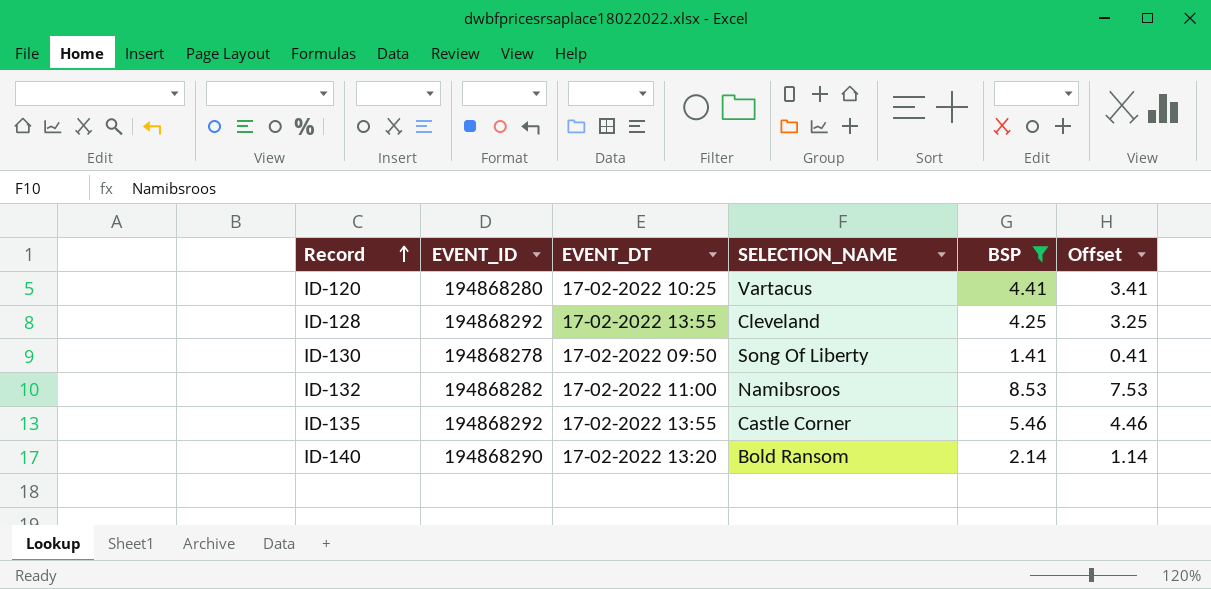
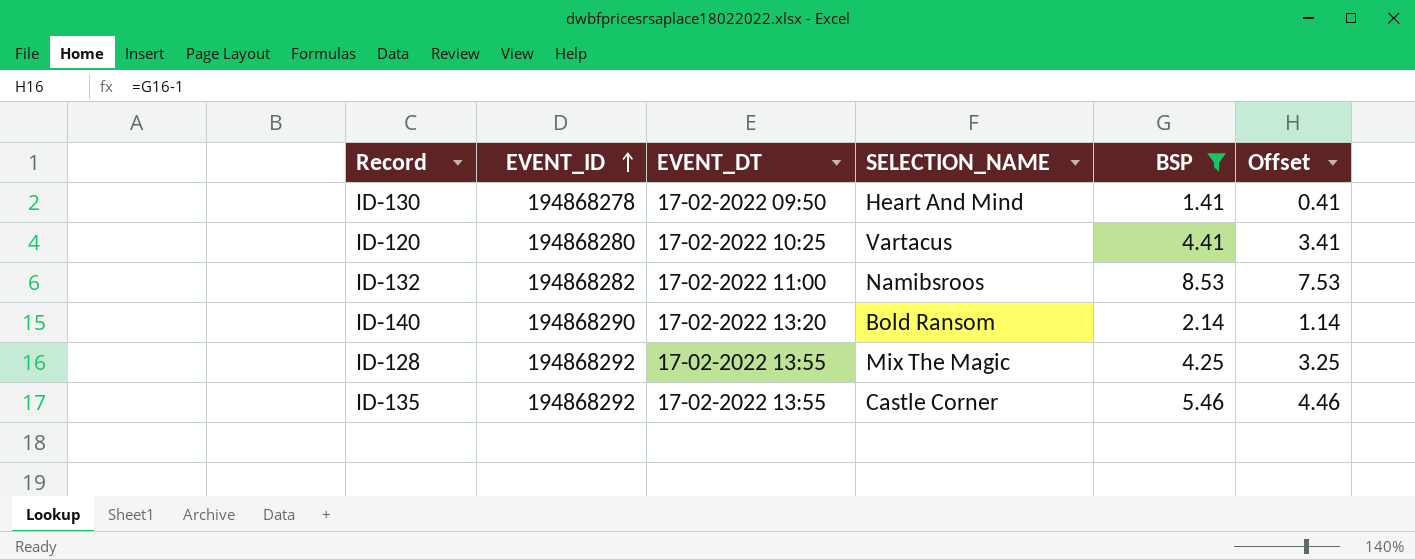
row order: Record ascending -> EVENT_ID ascending
ID-130 | SELECTION_NAME: Song Of Liberty -> Heart And Mind
ID-128 | SELECTION_NAME: Cleveland -> Mix The Magic

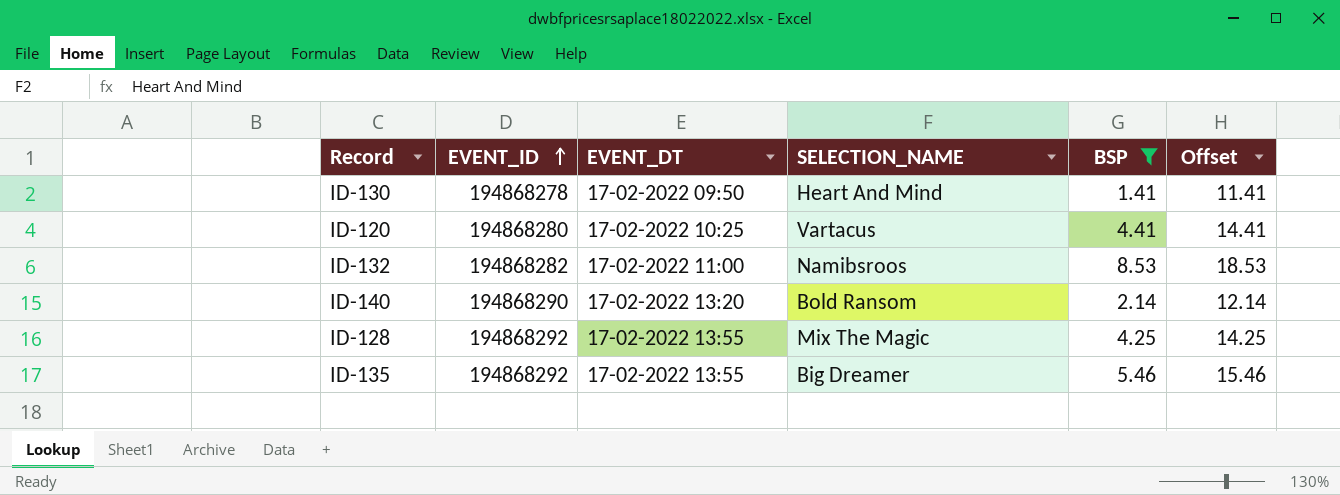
column Offset | formula: [BSP] - 1 -> [BSP] + 10
ID-135 | SELECTION_NAME: Castle Corner -> Big Dreamer

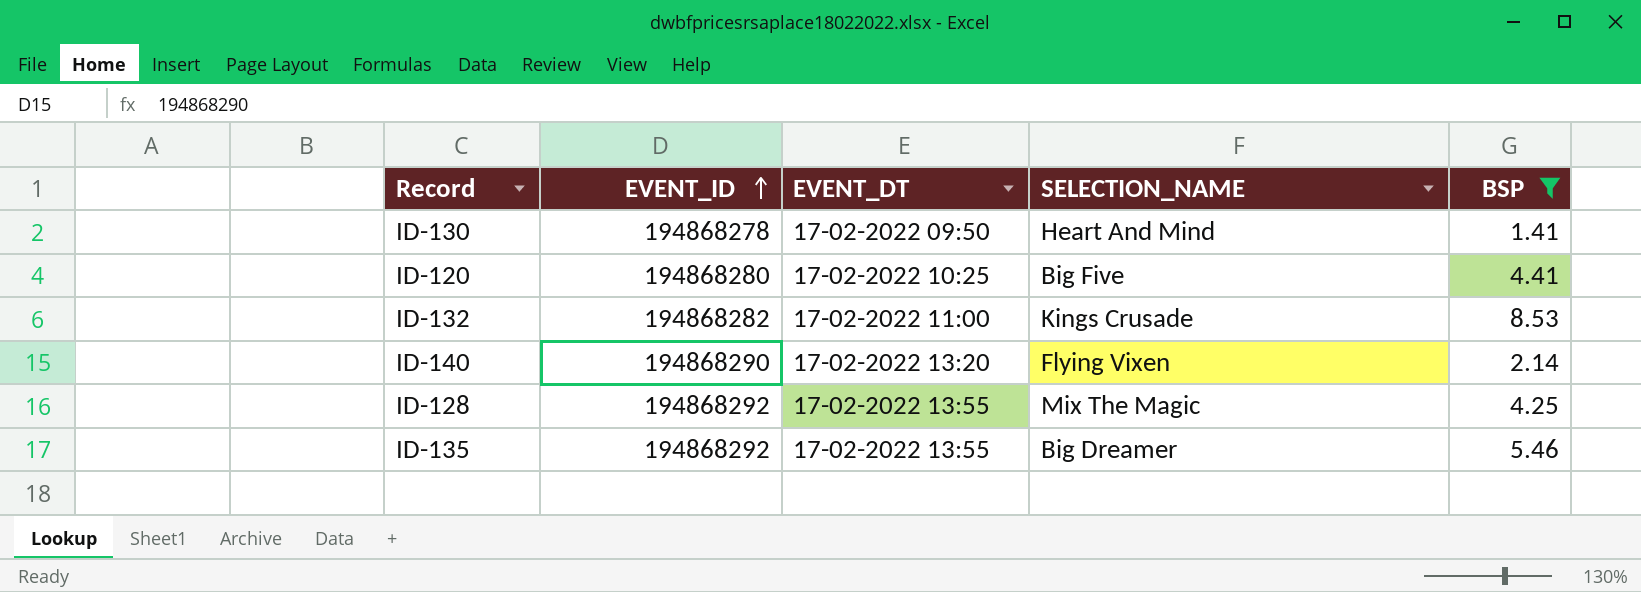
column Offset | formula: [BSP] + 10 -> none
ID-120 | SELECTION_NAME: Vartacus -> Big Five
ID-132 | SELECTION_NAME: Namibsroos -> Kings Crusade
ID-140 | SELECTION_NAME: Bold Ransom -> Flying Vixen

